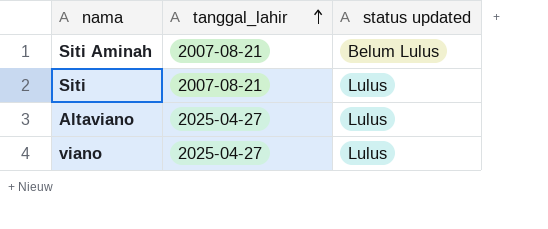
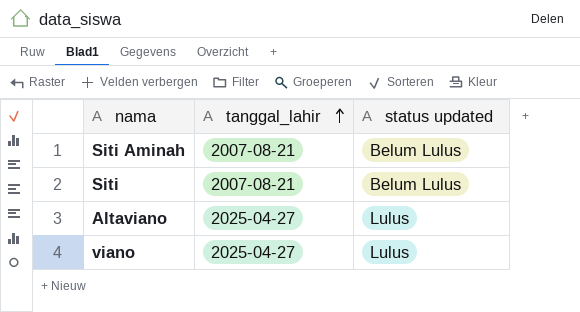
Siti | status updated: Lulus -> Belum Lulus

